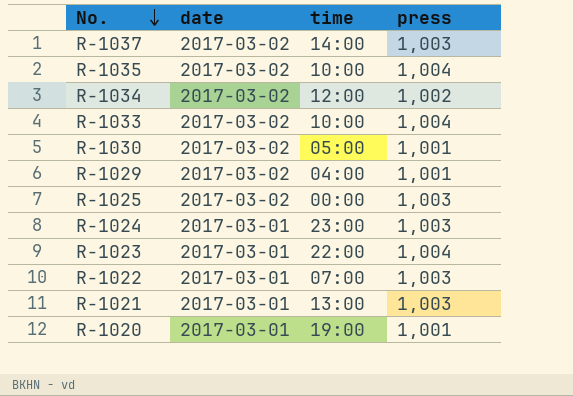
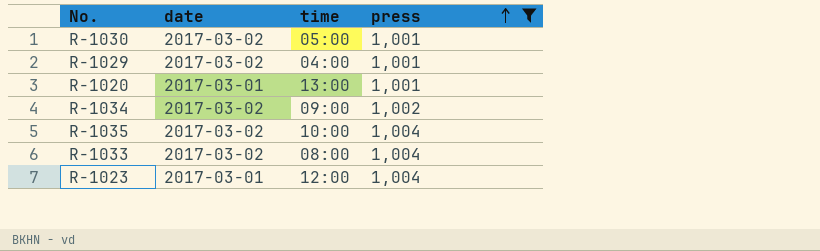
filter: none -> press != 1,003
row order: No. descending -> press ascending
R-1020 | time: 19:00 -> 13:00
R-1034 | time: 12:00 -> 09:00
R-1033 | time: 10:00 -> 08:00
R-1023 | time: 22:00 -> 12:00

